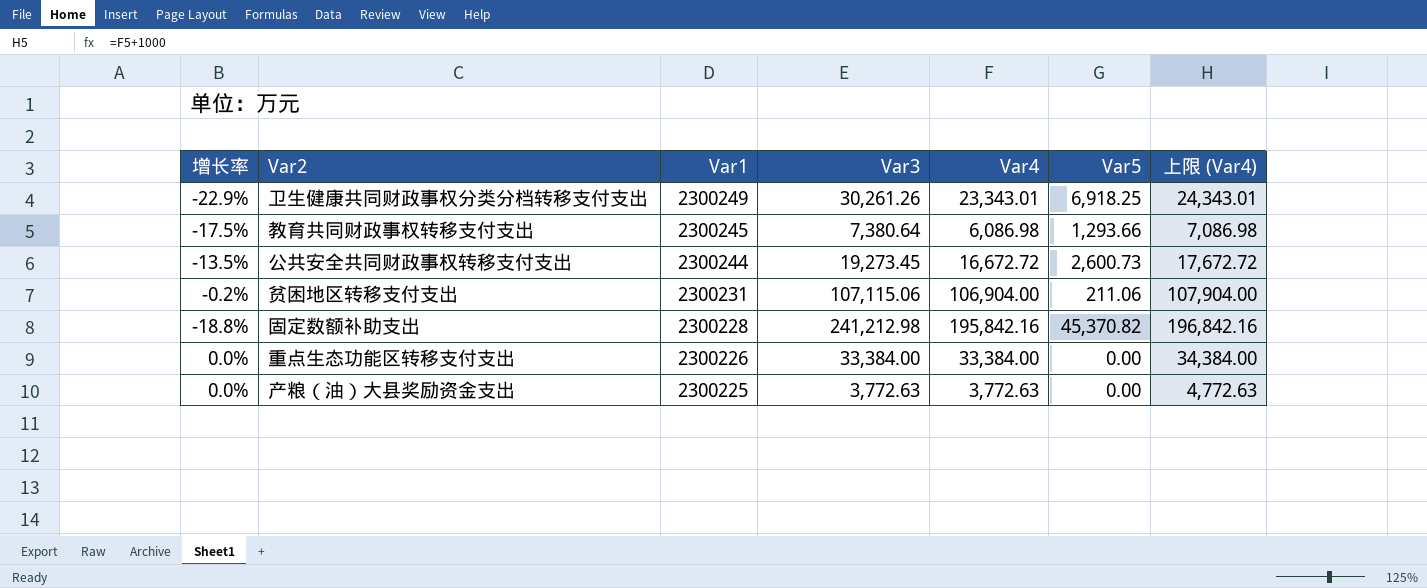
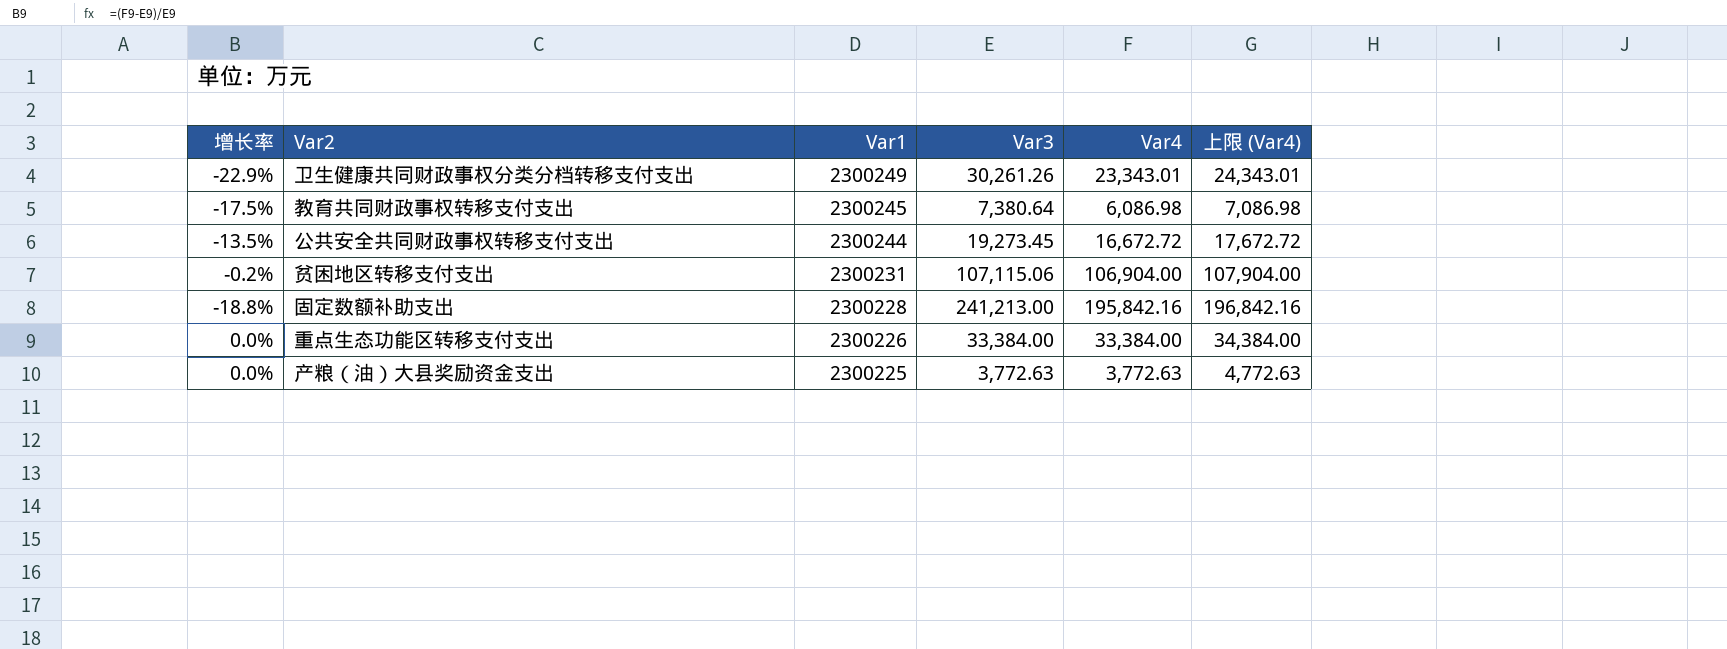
column Var5 | formula: [Var3] - [Var4] -> none
固定数额补助支出 | Var3: 241,212.98 -> 241,213.00

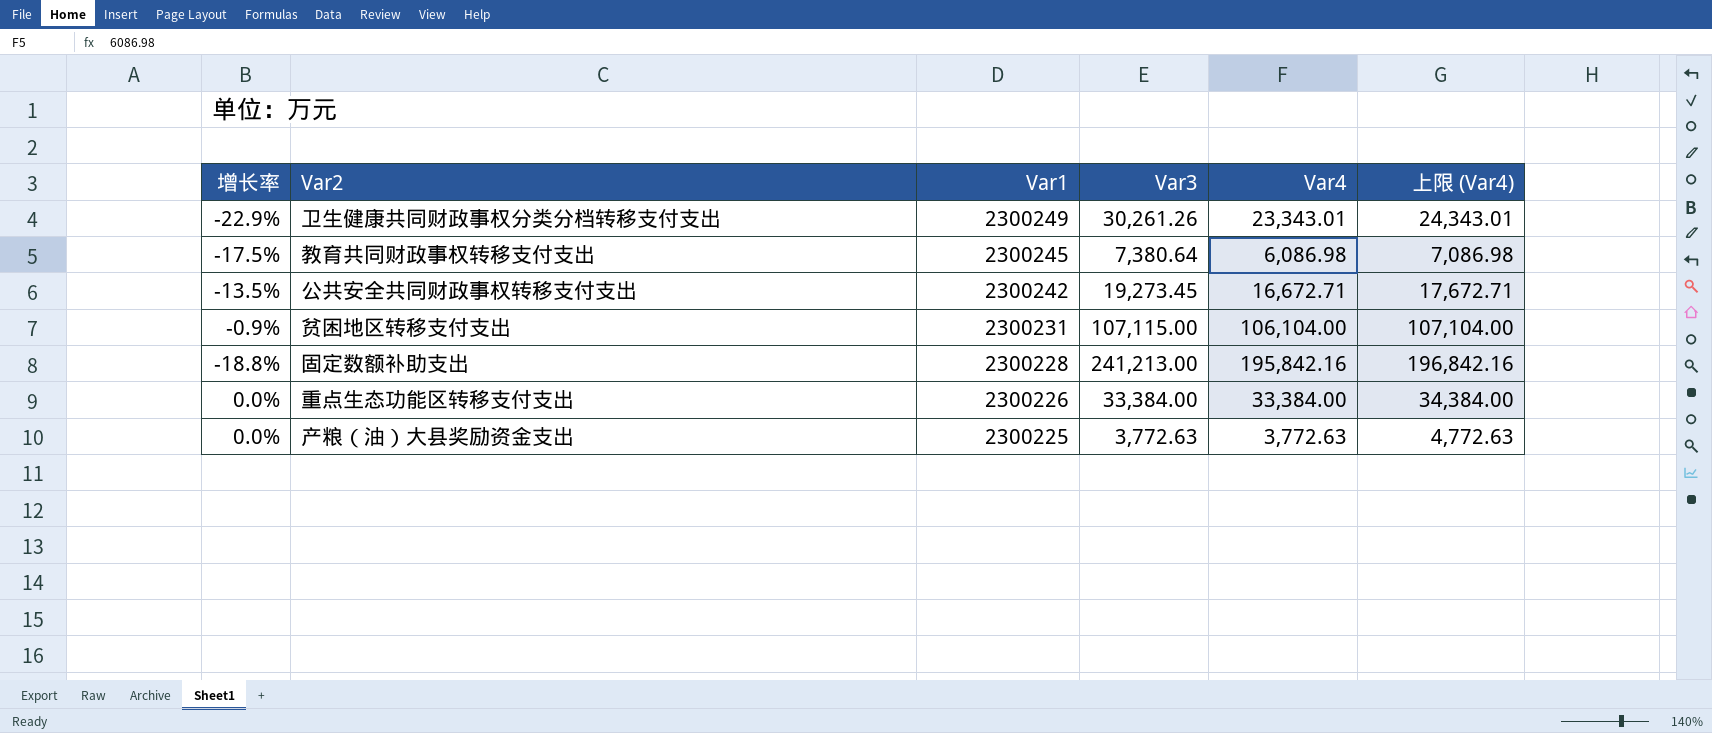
公共安全共同财政事权转移支付支出 | Var1: 2300244 -> 2300242
公共安全共同财政事权转移支付支出 | Var4: 16,672.72 -> 16,672.71
公共安全共同财政事权转移支付支出 | 上限 (Var4): 17,672.72 -> 17,672.71
贫困地区转移支付支出 | 增长率: -0.2% -> -0.9%
贫困地区转移支付支出 | Var3: 107,115.06 -> 107,115.00
贫困地区转移支付支出 | Var4: 106,904.00 -> 106,104.00
贫困地区转移支付支出 | 上限 (Var4): 107,904.00 -> 107,104.00

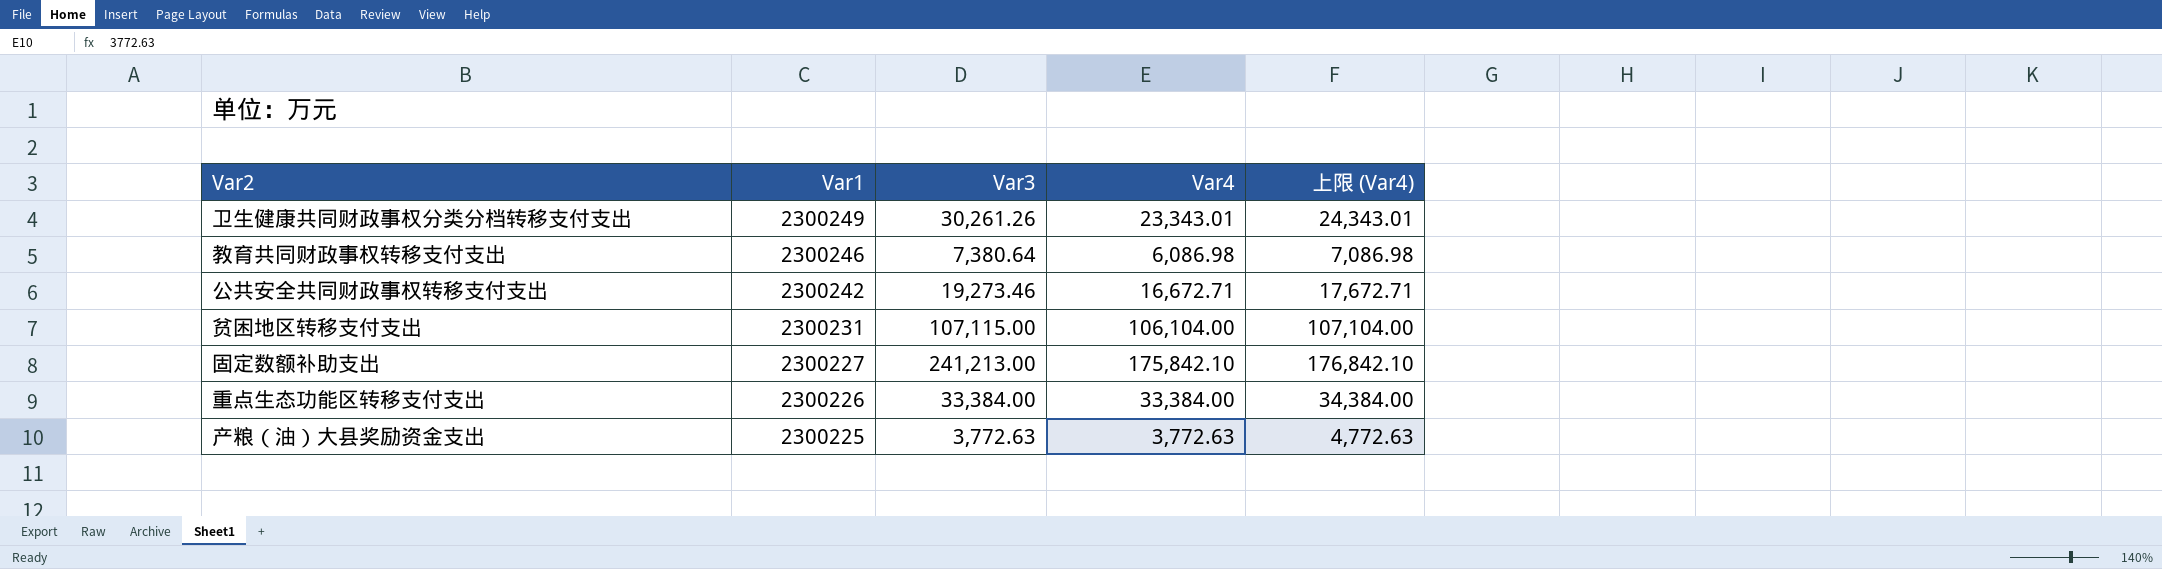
column 增长率 | formula: ([Var4] - [Var3]) / [Var3] -> none
教育共同财政事权转移支付支出 | Var1: 2300245 -> 2300246
公共安全共同财政事权转移支付支出 | Var3: 19,273.45 -> 19,273.46
固定数额补助支出 | Var1: 2300228 -> 2300227
固定数额补助支出 | Var4: 195,842.16 -> 175,842.10
固定数额补助支出 | 上限 (Var4): 196,842.16 -> 176,842.10

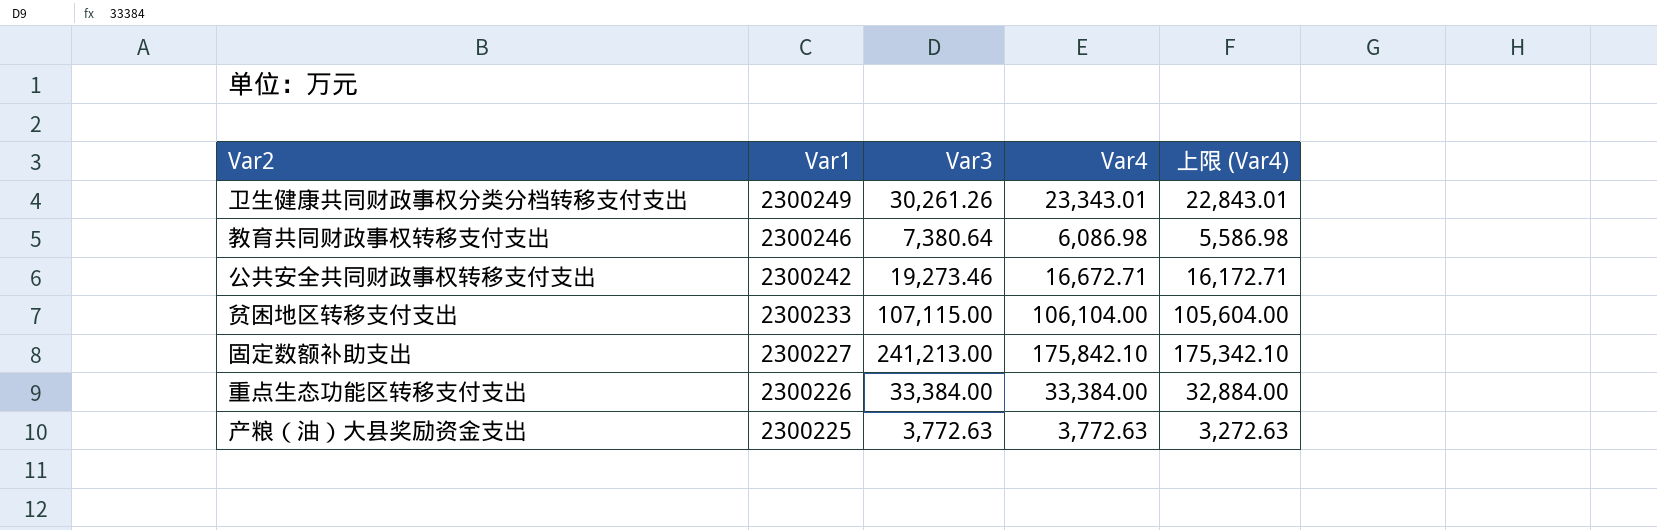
column 上限 (Var4) | formula: [Var4] + 1000 -> [Var4] - 500
贫困地区转移支付支出 | Var1: 2300231 -> 2300233

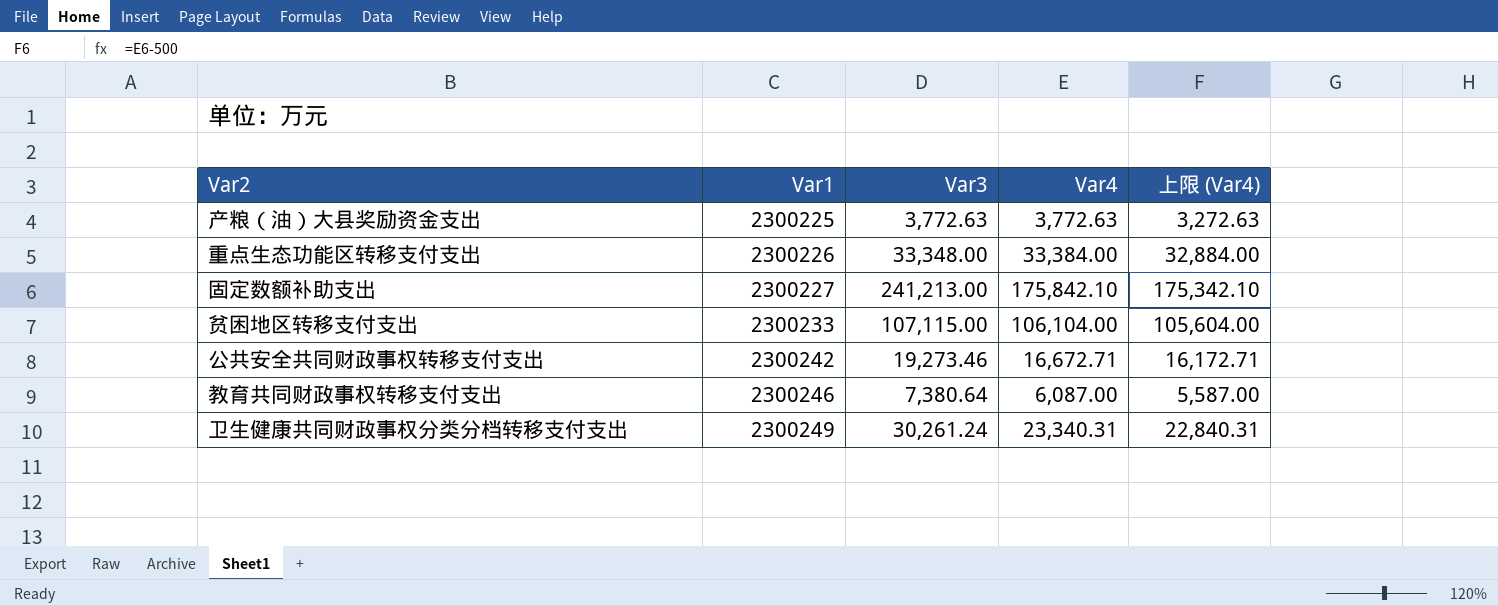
row order: Var1 descending -> Var1 ascending
重点生态功能区转移支付支出 | Var3: 33,384.00 -> 33,348.00
教育共同财政事权转移支付支出 | Var4: 6,086.98 -> 6,087.00
教育共同财政事权转移支付支出 | 上限 (Var4): 5,586.98 -> 5,587.00
卫生健康共同财政事权分类分档转移支付支出 | Var3: 30,261.26 -> 30,261.24
卫生健康共同财政事权分类分档转移支付支出 | Var4: 23,343.01 -> 23,340.31
卫生健康共同财政事权分类分档转移支付支出 | 上限 (Var4): 22,843.01 -> 22,840.31

